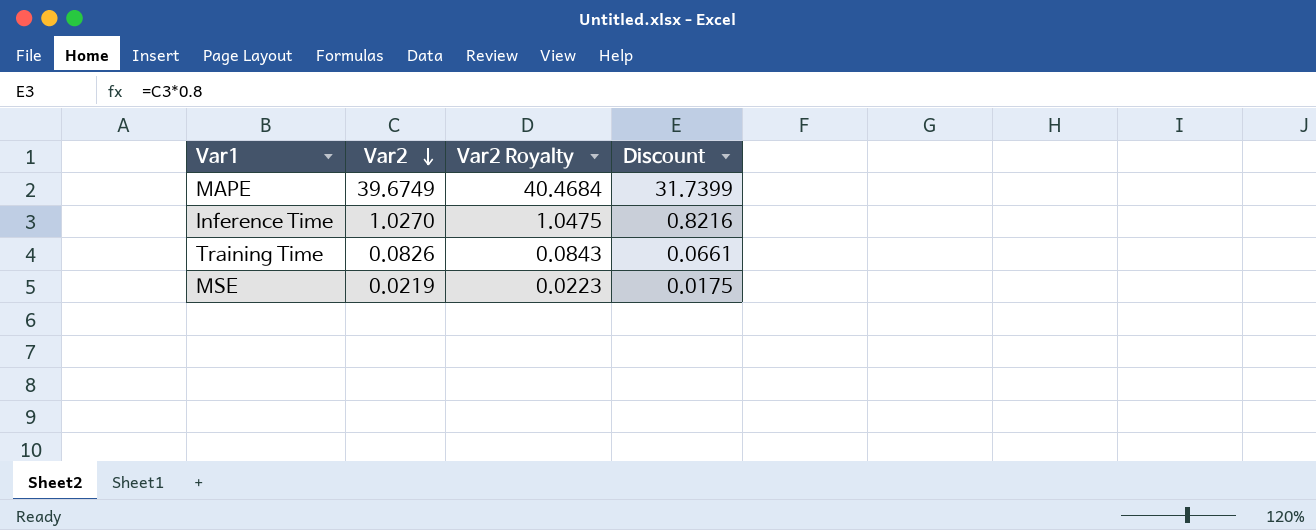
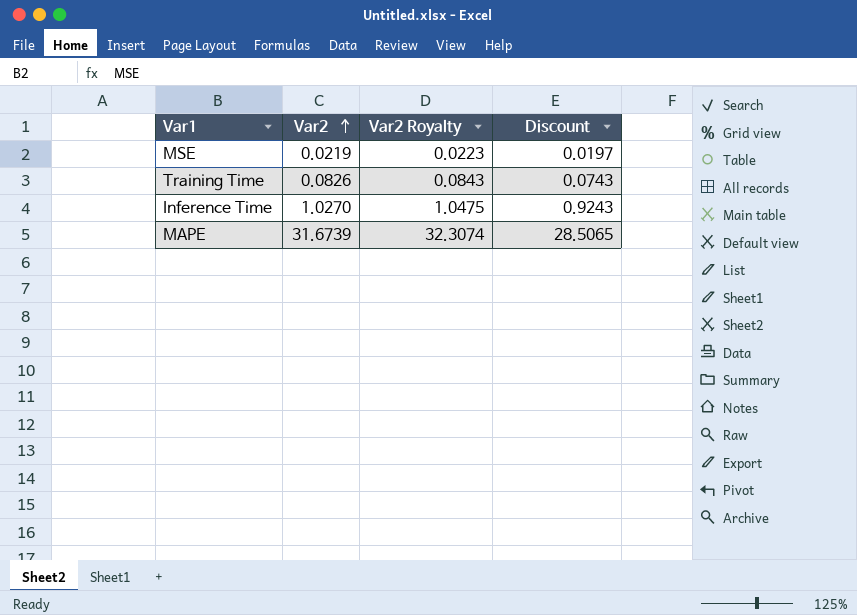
row order: Var2 descending -> Var2 ascending
column Discount | formula: [Var2] * 0.8 -> [Var2] * 0.9
MAPE | Var2: 39.6749 -> 31.6739
MAPE | Var2 Royalty: 40.4684 -> 32.3074

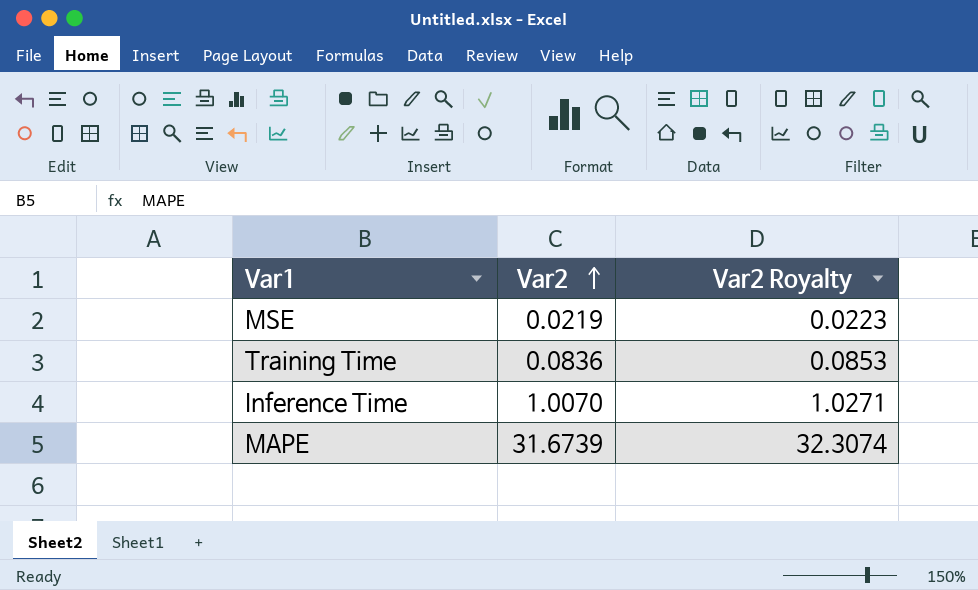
column Discount | formula: [Var2] * 0.9 -> none
Training Time | Var2: 0.0826 -> 0.0836
Training Time | Var2 Royalty: 0.0843 -> 0.0853
Inference Time | Var2: 1.0270 -> 1.0070
Inference Time | Var2 Royalty: 1.0475 -> 1.0271

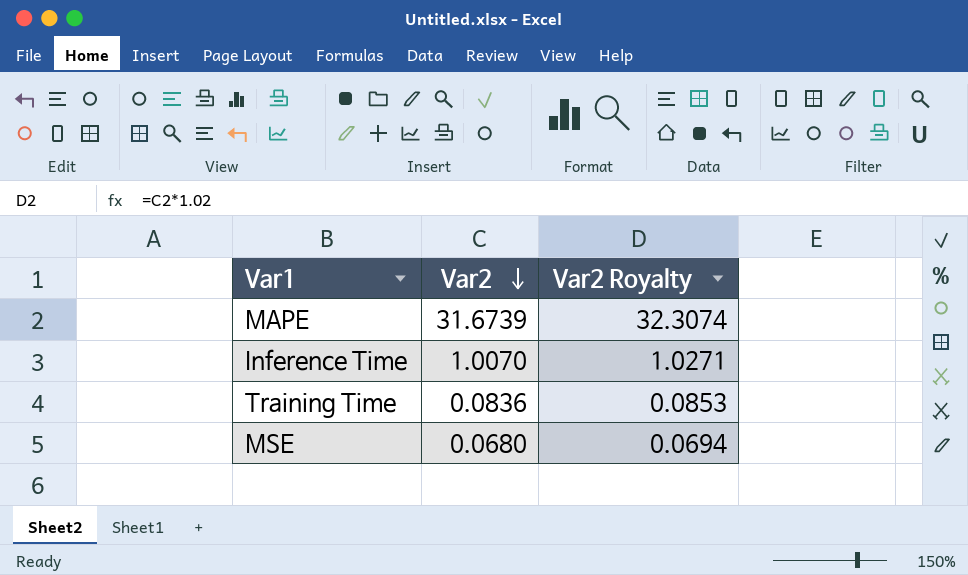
row order: Var2 ascending -> Var2 descending
MSE | Var2: 0.0219 -> 0.0680
MSE | Var2 Royalty: 0.0223 -> 0.0694

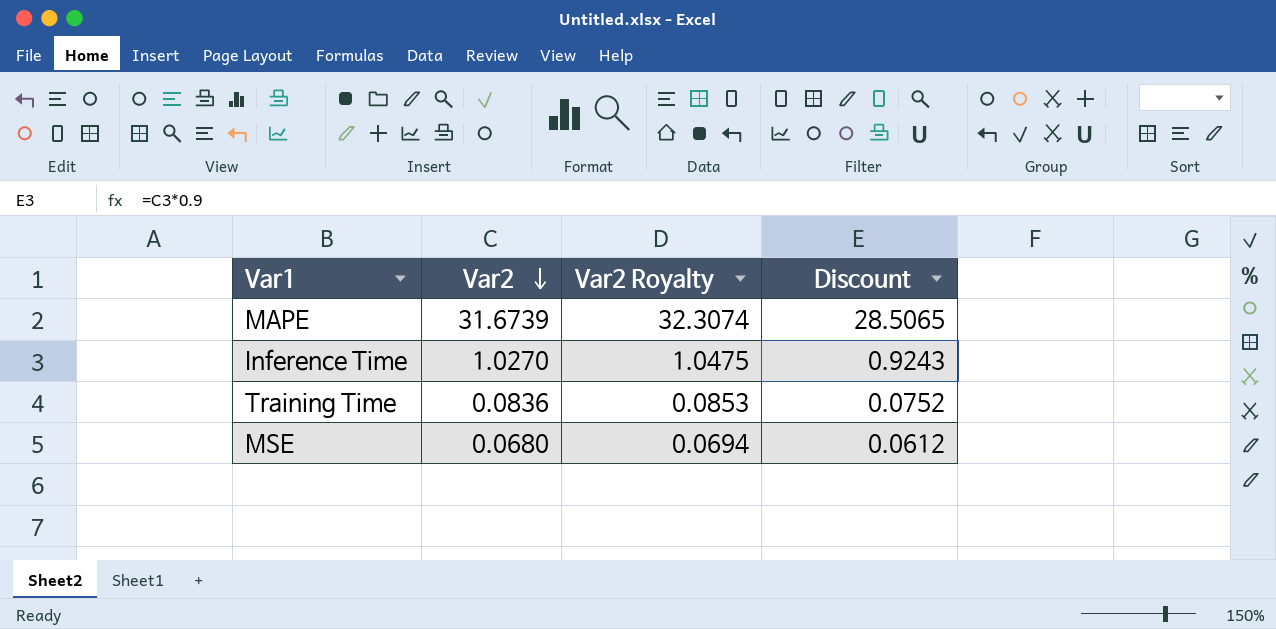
column Discount | formula: none -> [Var2] * 0.9
Inference Time | Var2: 1.0070 -> 1.0270
Inference Time | Var2 Royalty: 1.0271 -> 1.0475

